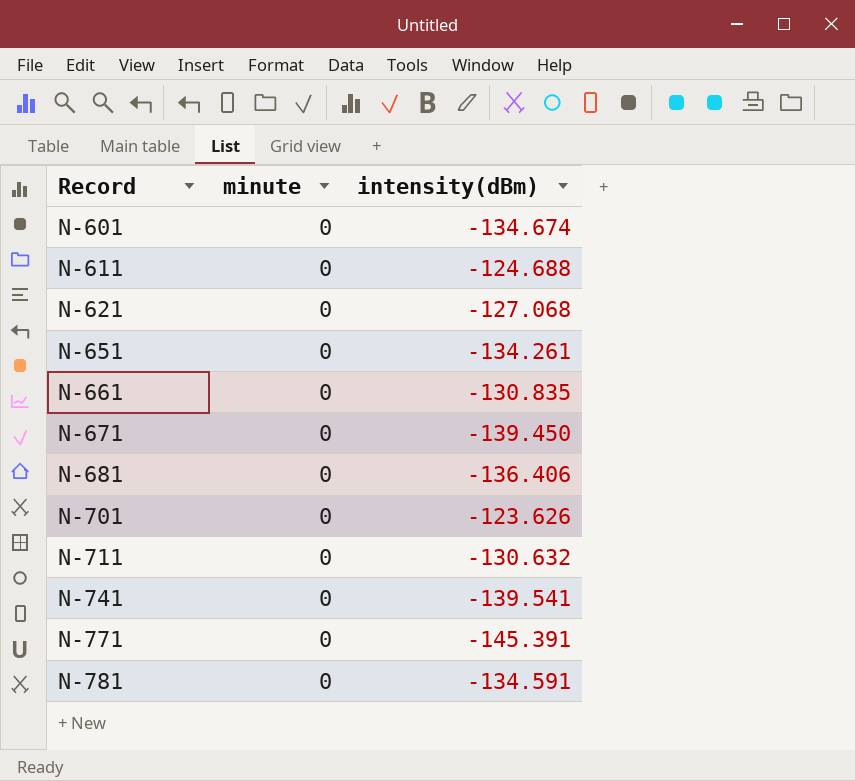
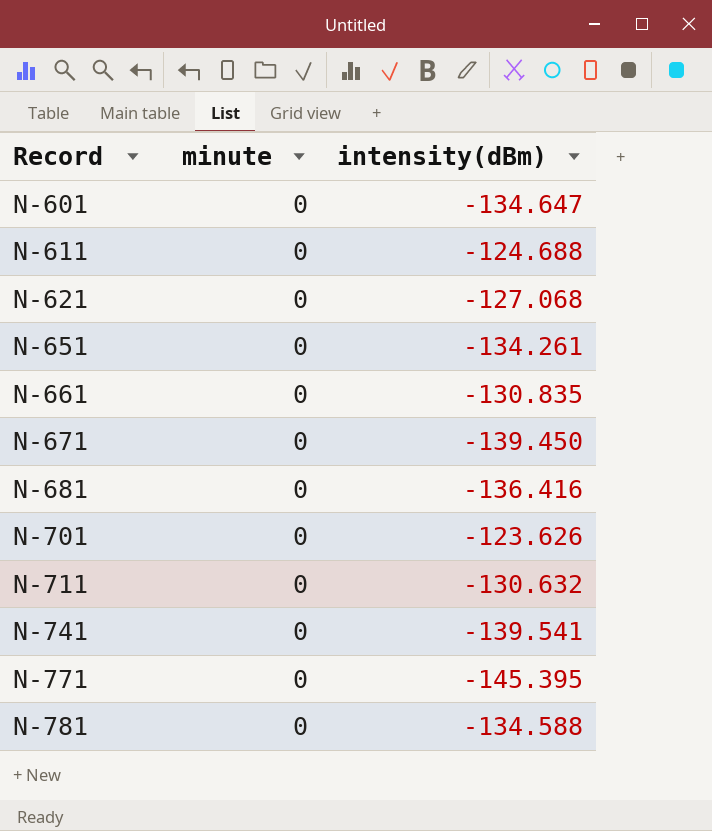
N-601 | intensity(dBm): -134.674 -> -134.647
N-681 | intensity(dBm): -136.406 -> -136.416
N-771 | intensity(dBm): -145.391 -> -145.395
N-781 | intensity(dBm): -134.591 -> -134.588

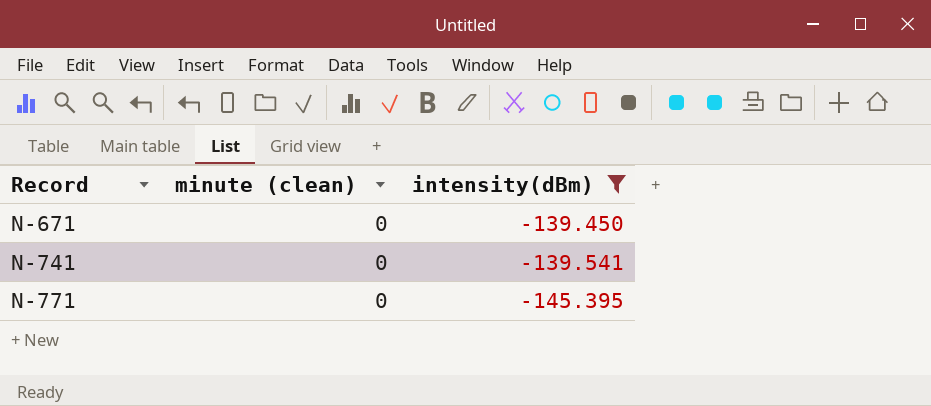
filter: none -> intensity(dBm) <= -139.450
column name: minute -> minute (clean)

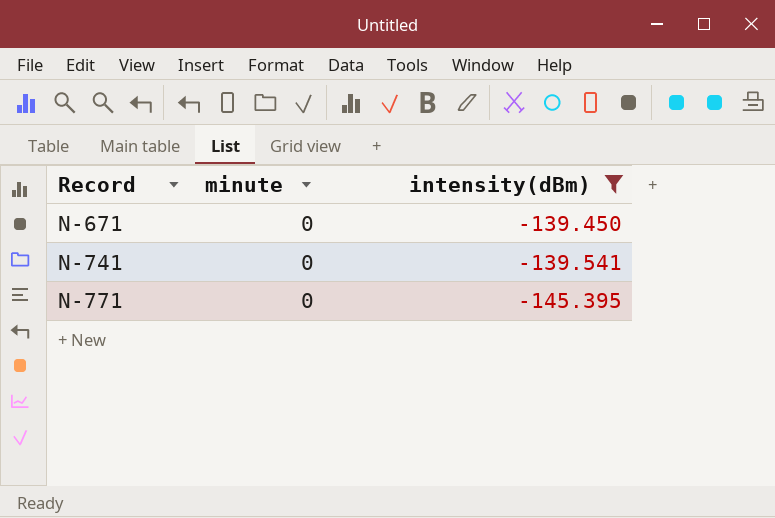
column name: minute (clean) -> minute

